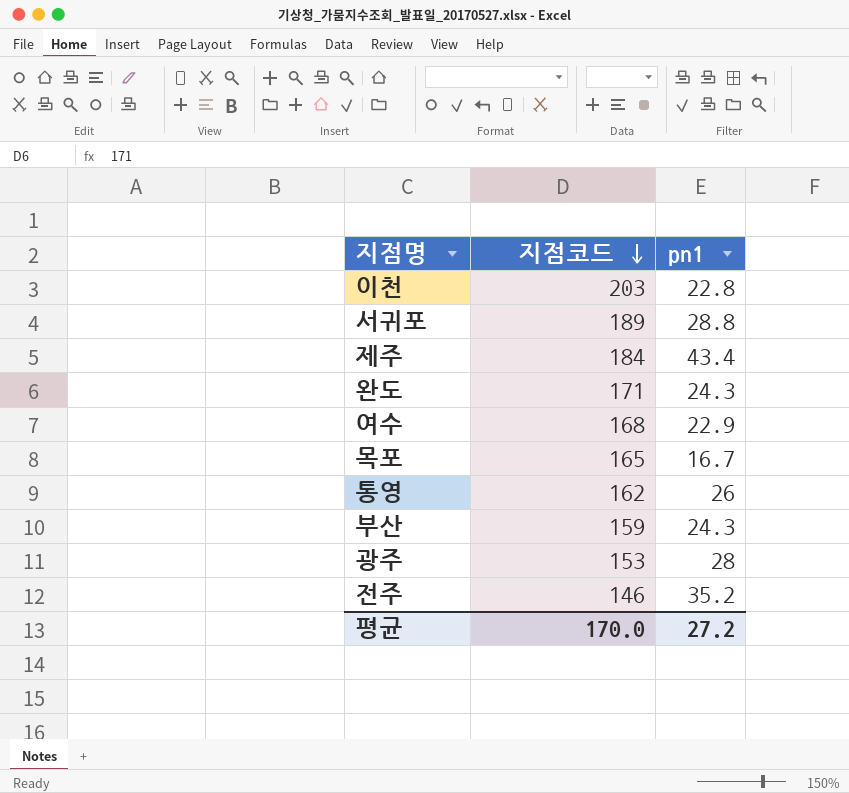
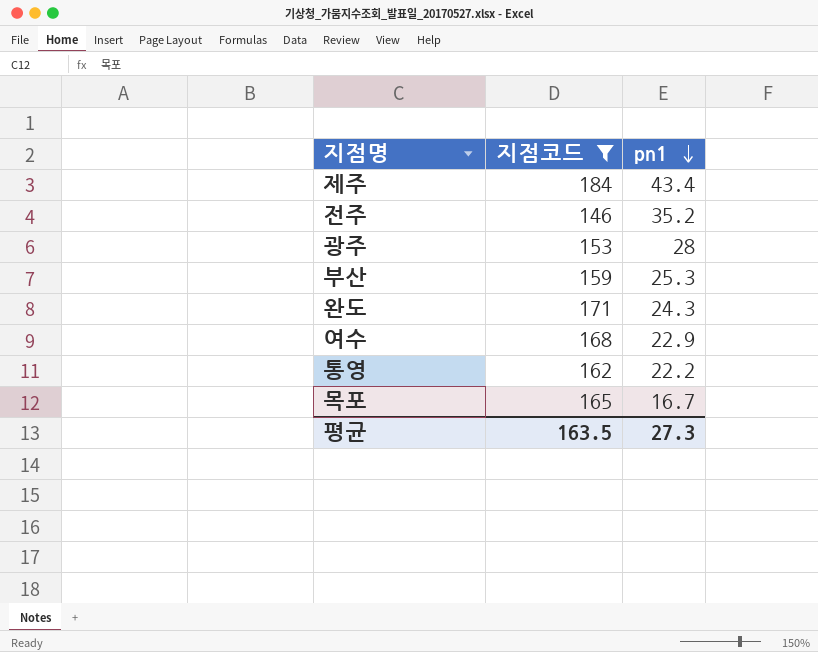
filter: none -> 지점코드 <= 184
row order: 지점코드 descending -> pn1 descending
부산 | pn1: 24.3 -> 25.3
통영 | pn1: 26 -> 22.2
평균 | 지점코드: 170.0 -> 163.5
평균 | pn1: 27.2 -> 27.3

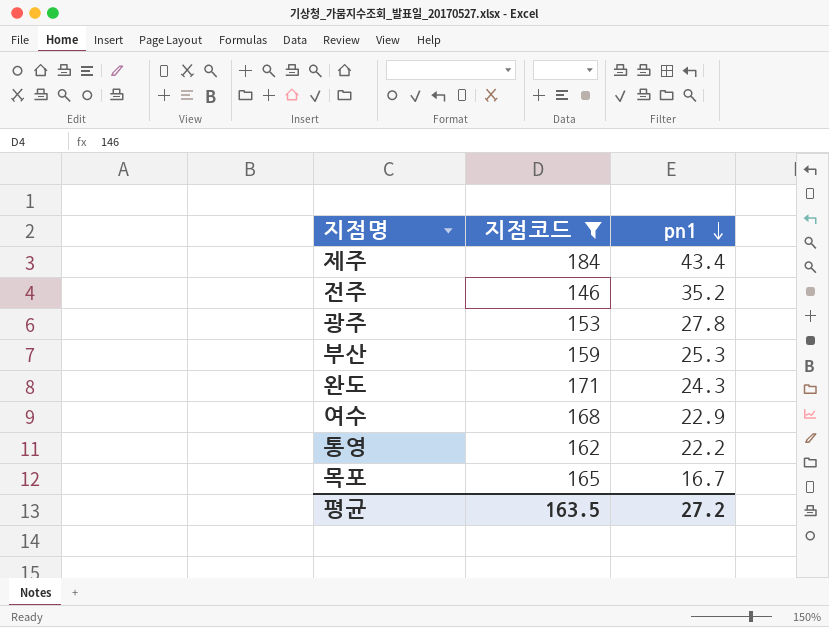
광주 | pn1: 28 -> 27.8
평균 | pn1: 27.3 -> 27.2

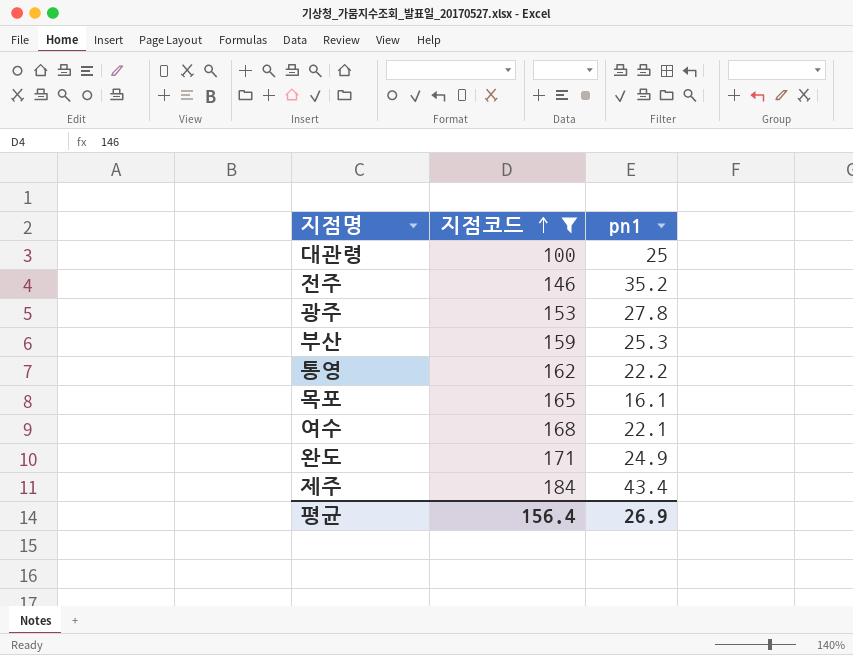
row order: pn1 descending -> 지점코드 ascending
row 대관령: none -> 100 | 25
목포 | pn1: 16.7 -> 16.1
여수 | pn1: 22.9 -> 22.1
완도 | pn1: 24.3 -> 24.9
평균 | 지점코드: 163.5 -> 156.4
평균 | pn1: 27.2 -> 26.9

